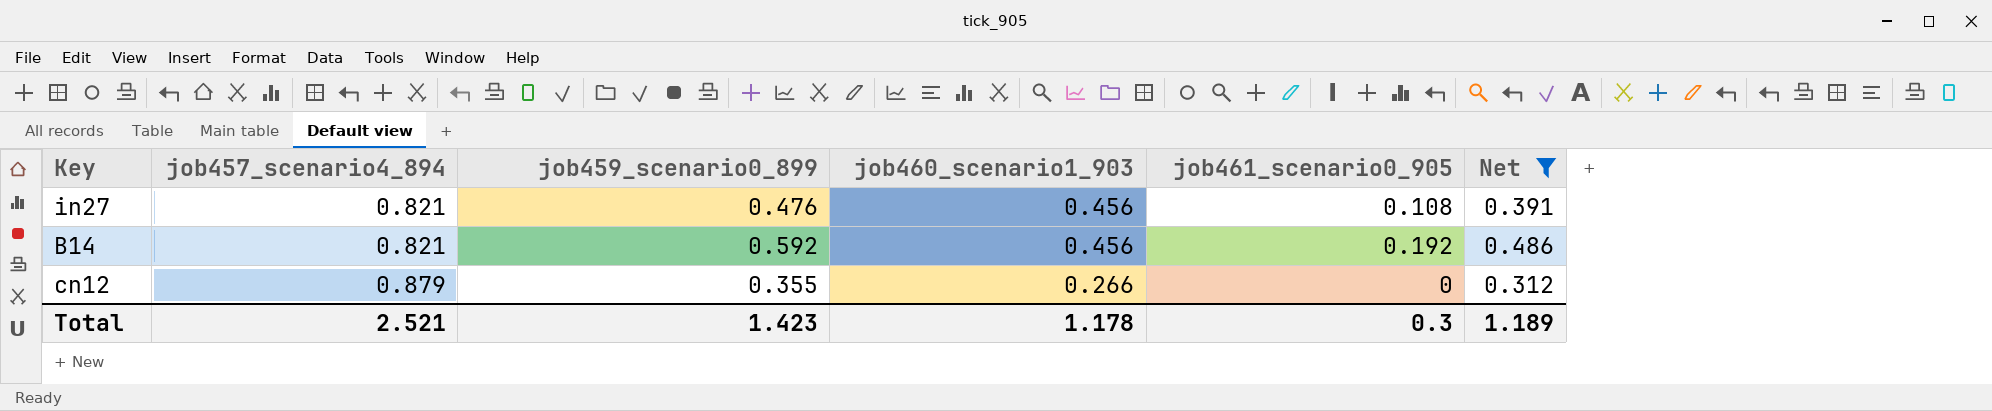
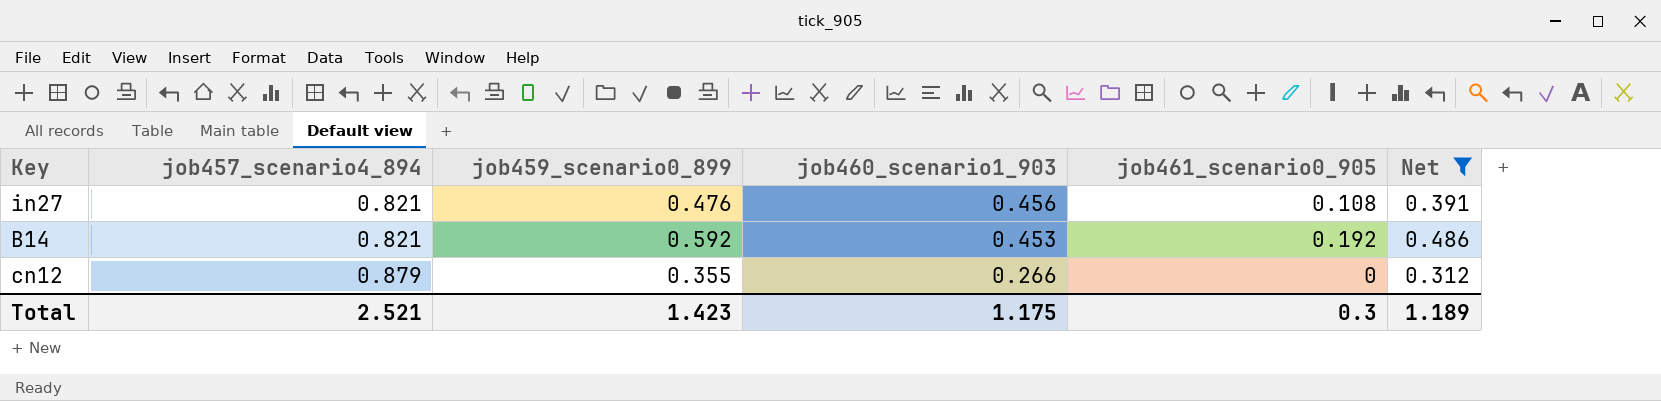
B14 | job460_scenario1_903: 0.456 -> 0.453
Total | job460_scenario1_903: 1.178 -> 1.175

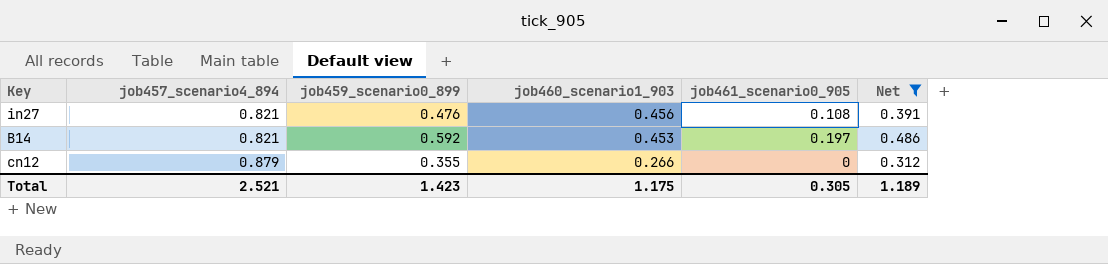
B14 | job461_scenario0_905: 0.192 -> 0.197
Total | job461_scenario0_905: 0.3 -> 0.305

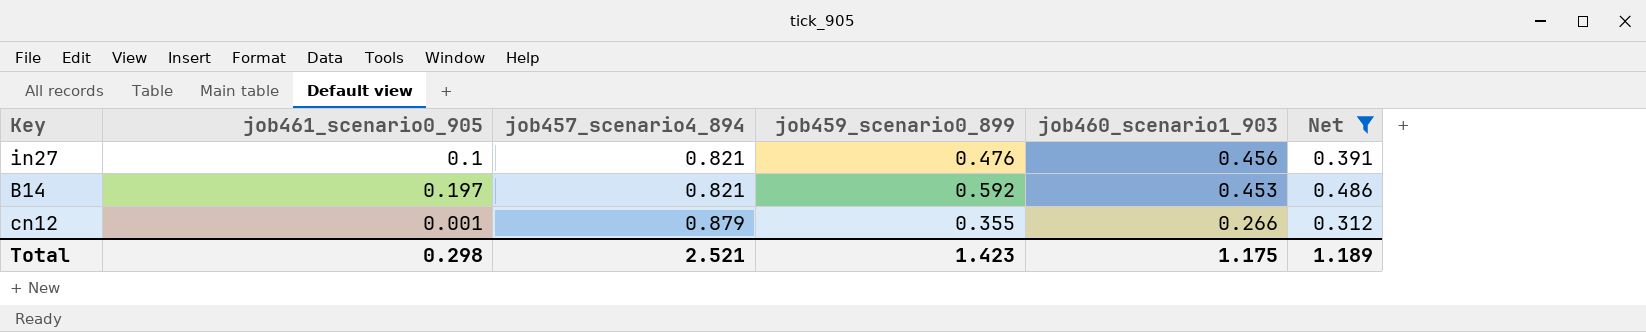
column job461_scenario0_905 | position: 5 -> 2
in27 | job461_scenario0_905: 0.108 -> 0.1
cn12 | job461_scenario0_905: 0 -> 0.001
Total | job461_scenario0_905: 0.305 -> 0.298

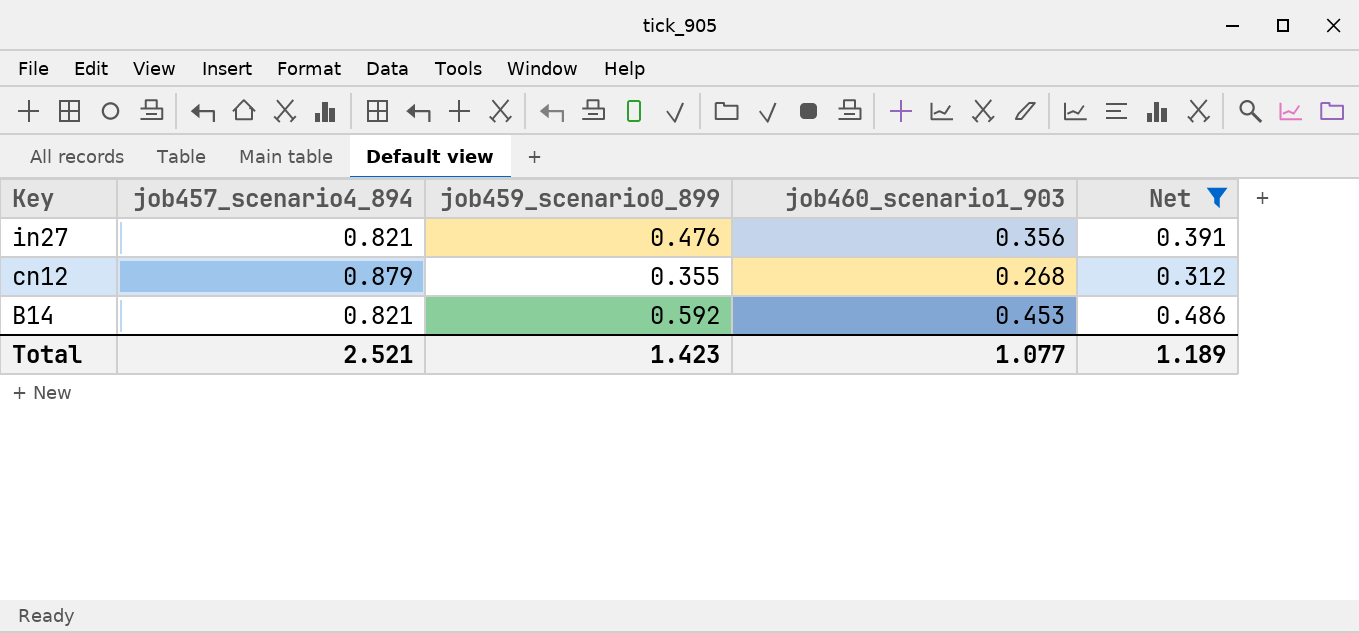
row order: job457_scenario4_894 ascending -> Key descending
column job461_scenario0_905 | position: 2 -> none
in27 | job460_scenario1_903: 0.456 -> 0.356
cn12 | job460_scenario1_903: 0.266 -> 0.268
Total | job460_scenario1_903: 1.175 -> 1.077

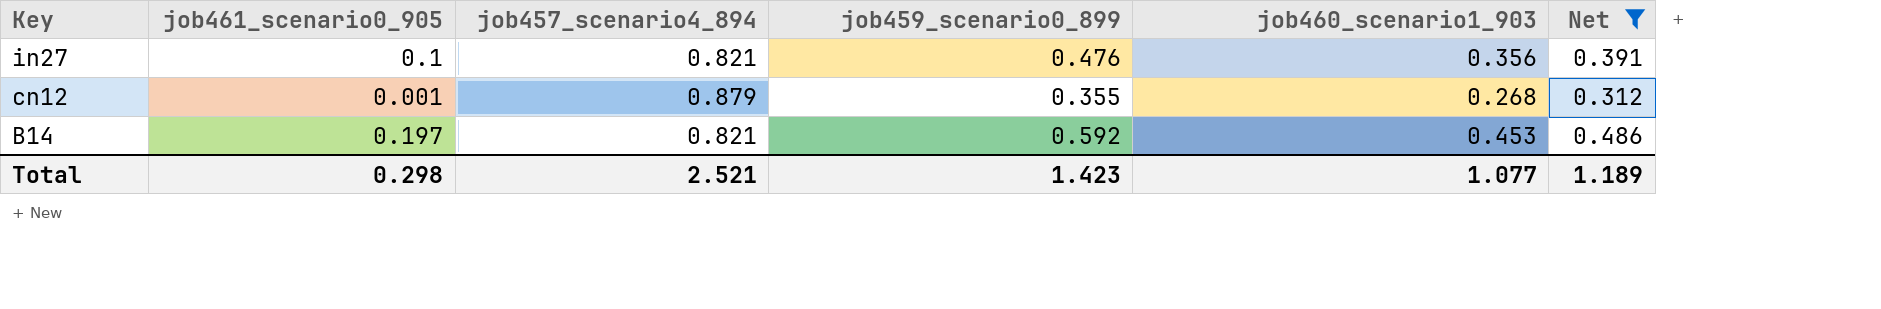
column job461_scenario0_905 | position: none -> 2

